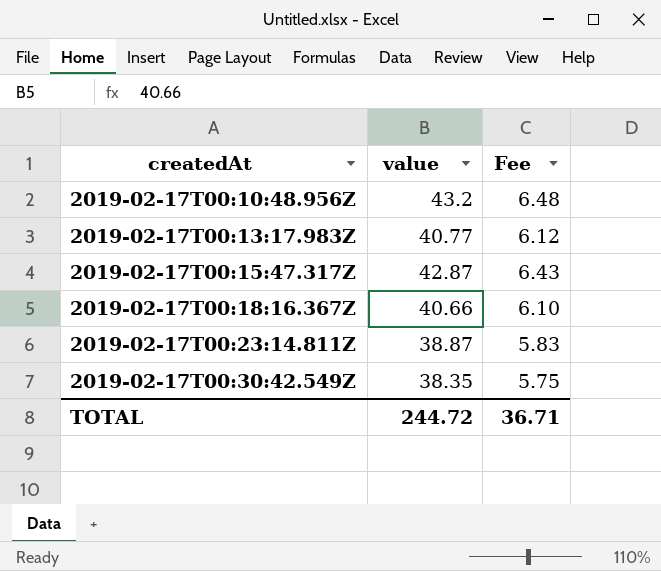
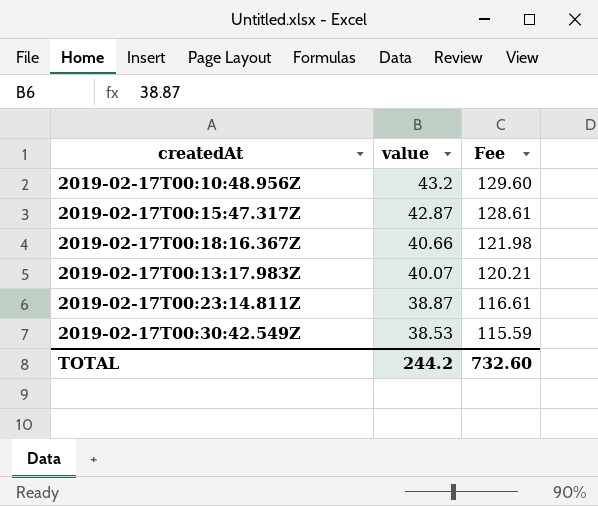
row order: createdAt ascending -> value descending
column Fee | formula: [value] * 0.15 -> [value] * 3
2019-02-17T00:13:17.983Z | value: 40.77 -> 40.07
2019-02-17T00:30:42.549Z | value: 38.35 -> 38.53
TOTAL | value: 244.72 -> 244.2
TOTAL | Fee: 36.71 -> 732.60

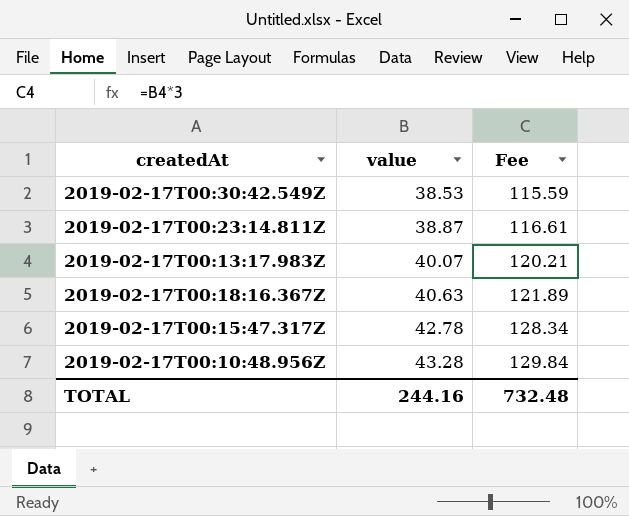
row order: value descending -> value ascending
2019-02-17T00:18:16.367Z | value: 40.66 -> 40.63
2019-02-17T00:18:16.367Z | Fee: 121.98 -> 121.89
2019-02-17T00:15:47.317Z | value: 42.87 -> 42.78
2019-02-17T00:15:47.317Z | Fee: 128.61 -> 128.34
2019-02-17T00:10:48.956Z | value: 43.2 -> 43.28
2019-02-17T00:10:48.956Z | Fee: 129.60 -> 129.84
TOTAL | value: 244.2 -> 244.16
TOTAL | Fee: 732.60 -> 732.48

